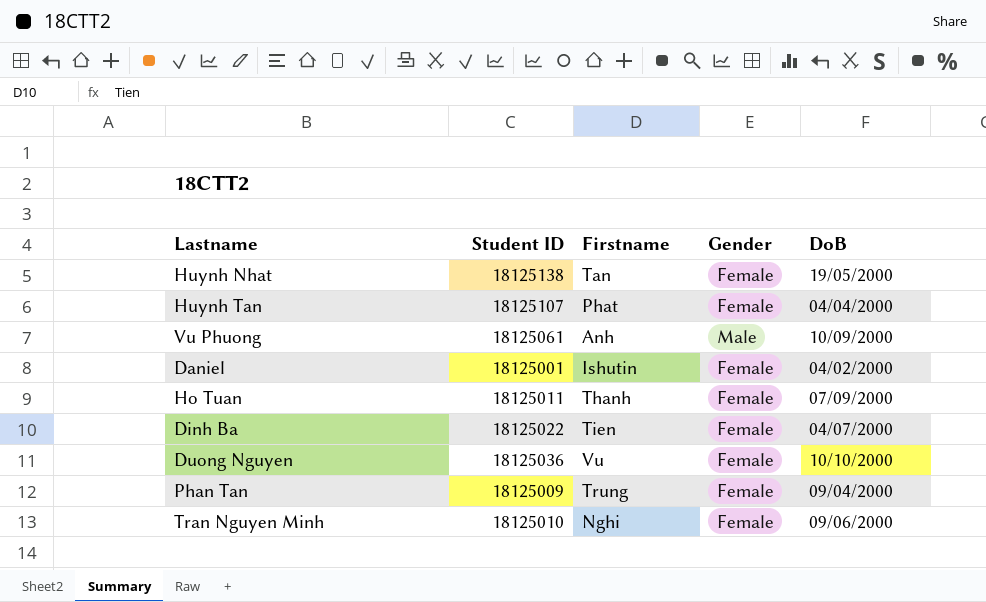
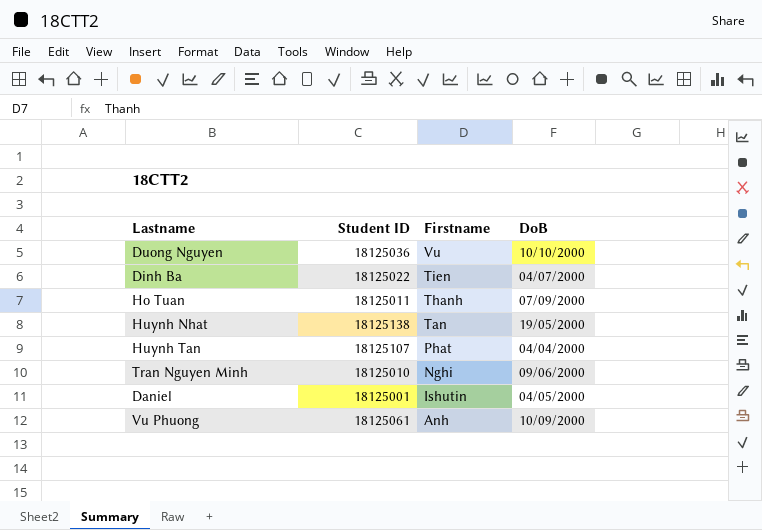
row order: none -> Firstname descending
column Gender | position: 4 -> none
row Phan Tan: 18125009 | Trung | Female | 09/04/2000 -> none
Daniel | DoB: 04/02/2000 -> 04/05/2000

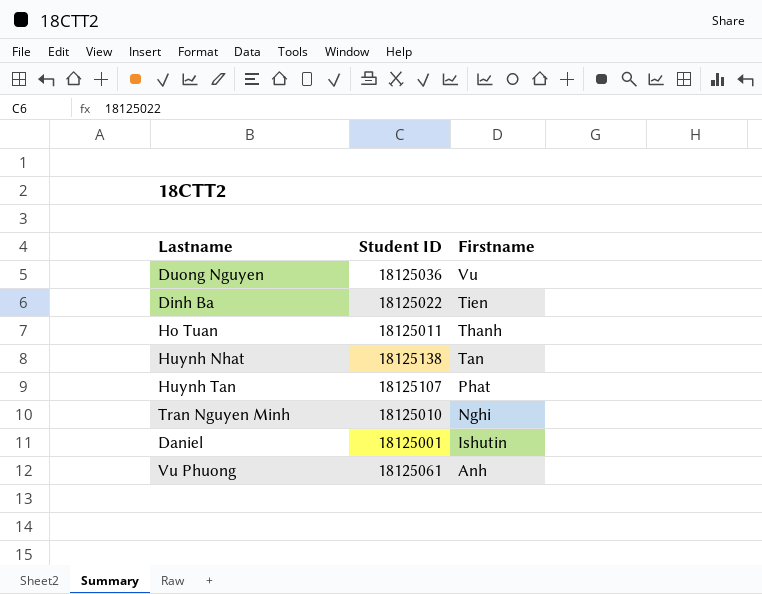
column DoB | position: 4 -> none

